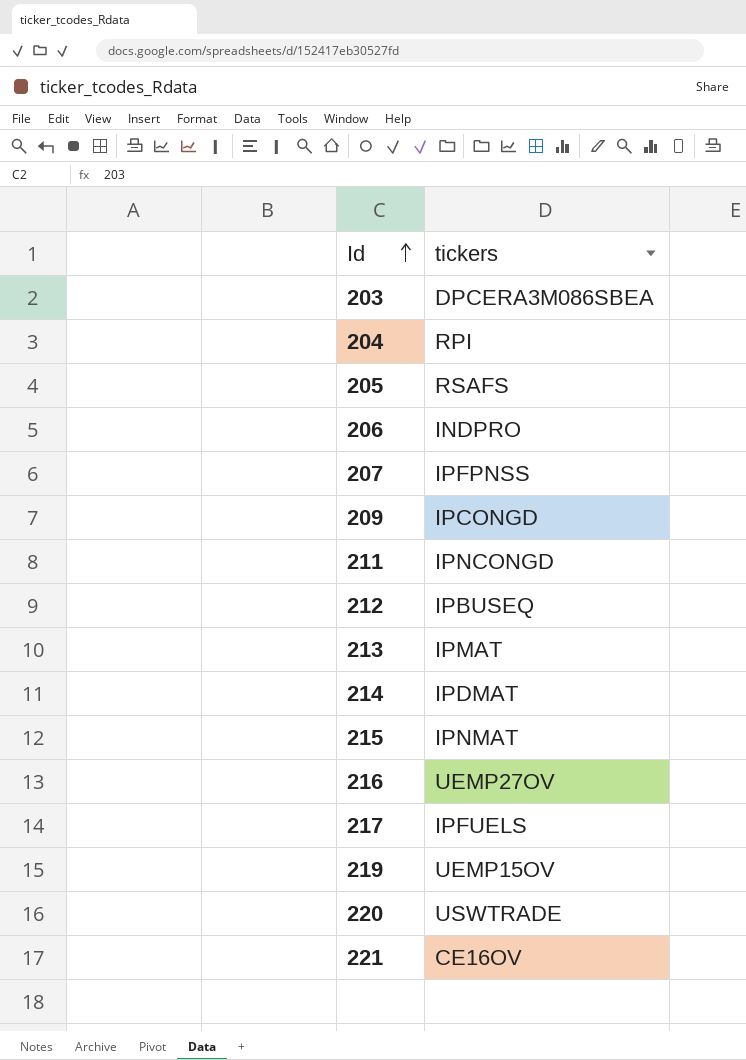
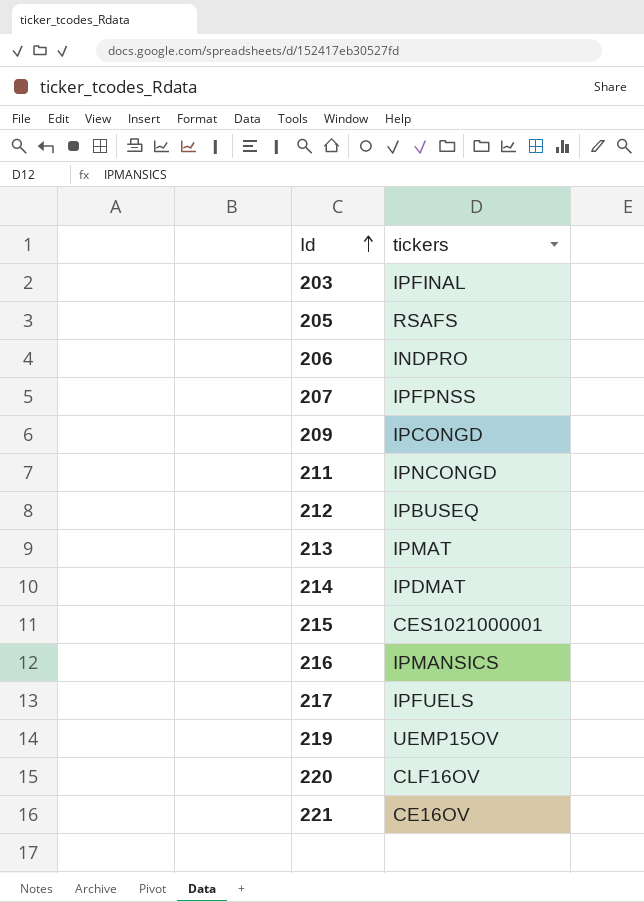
row 204: RPI -> none
203 | tickers: DPCERA3M086SBEA -> IPFINAL
215 | tickers: IPNMAT -> CES1021000001
216 | tickers: UEMP27OV -> IPMANSICS
220 | tickers: USWTRADE -> CLF16OV

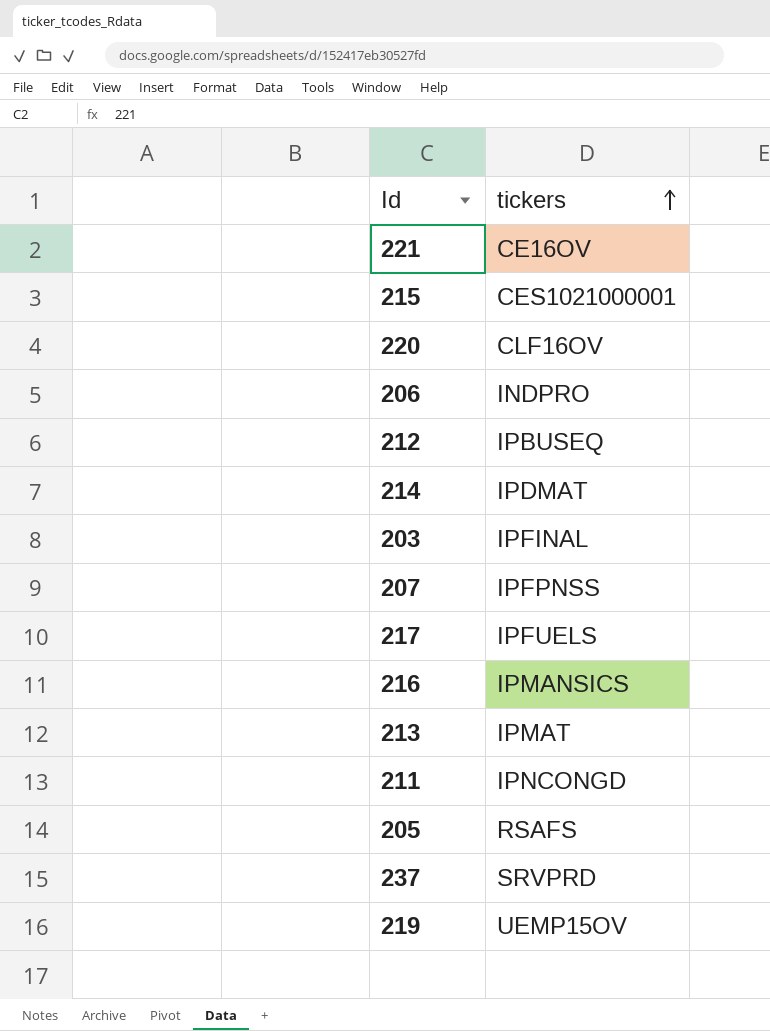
row order: Id ascending -> tickers ascending
row 209: IPCONGD -> none
row 237: none -> SRVPRD

